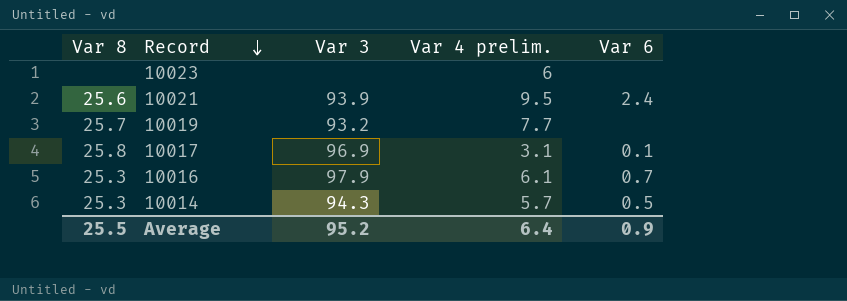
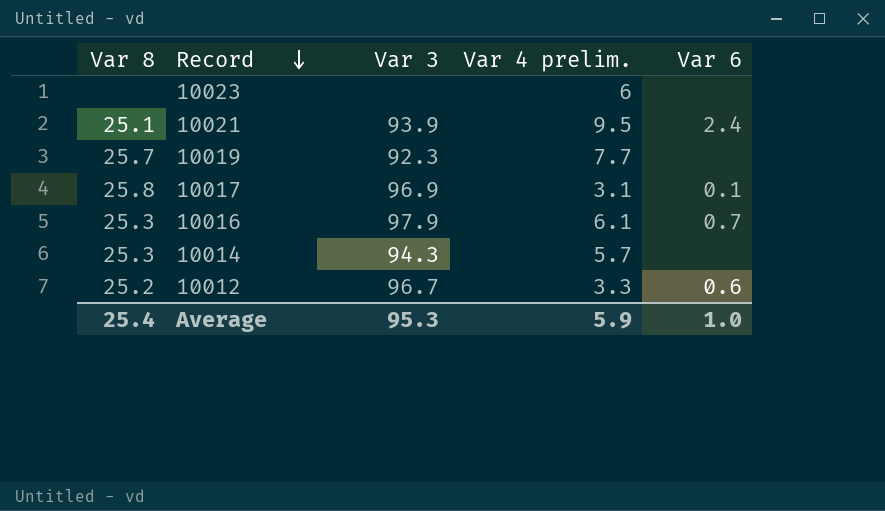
10021 | Var 8: 25.6 -> 25.1
10019 | Var 3: 93.2 -> 92.3
10014 | Var 6: 0.5 -> none
row 10012: none -> 25.2 | 96.7 | 3.3 | 0.6
Average | Var 8: 25.5 -> 25.4
Average | Var 3: 95.2 -> 95.3
Average | Var 4 prelim.: 6.4 -> 5.9
Average | Var 6: 0.9 -> 1.0

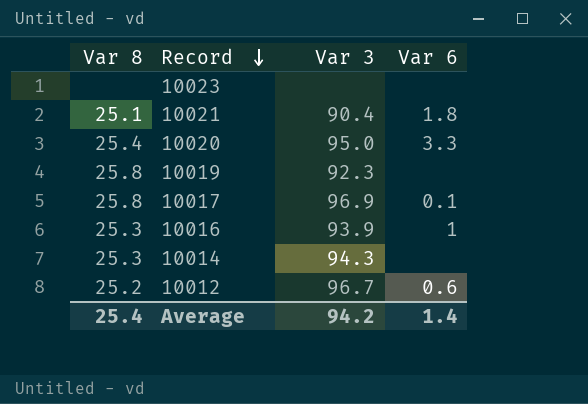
column Var 4 prelim. | position: 4 -> none
10021 | Var 3: 93.9 -> 90.4
10021 | Var 6: 2.4 -> 1.8
row 10020: none -> 25.4 | 95.0 | 3.3
10019 | Var 8: 25.7 -> 25.8
10016 | Var 3: 97.9 -> 93.9
10016 | Var 6: 0.7 -> 1
Average | Var 3: 95.3 -> 94.2
Average | Var 6: 1.0 -> 1.4

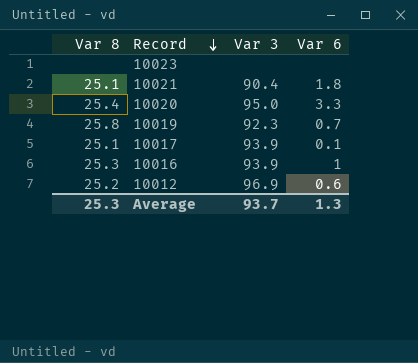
row 10014: 25.3 | 94.3 | none -> none
10019 | Var 6: none -> 0.7
10017 | Var 8: 25.8 -> 25.1
10017 | Var 3: 96.9 -> 93.9
10012 | Var 3: 96.7 -> 96.9
Average | Var 8: 25.4 -> 25.3
Average | Var 3: 94.2 -> 93.7
Average | Var 6: 1.4 -> 1.3

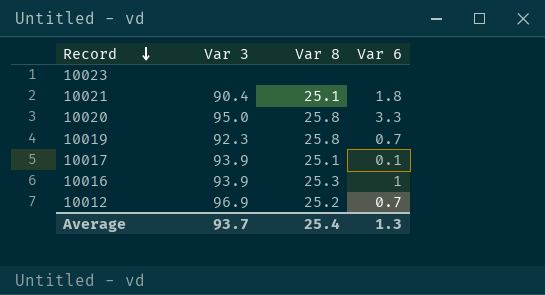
column Var 8 | position: 1 -> 3
10020 | Var 8: 25.4 -> 25.8
10012 | Var 6: 0.6 -> 0.7
Average | Var 8: 25.3 -> 25.4

